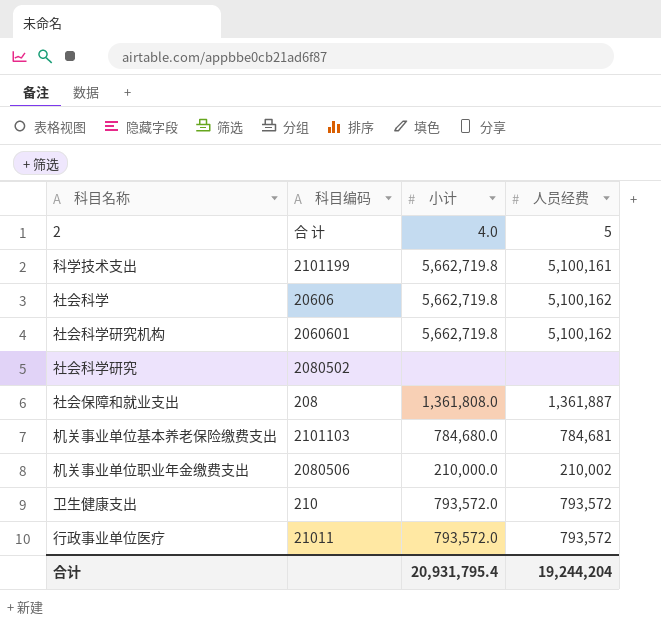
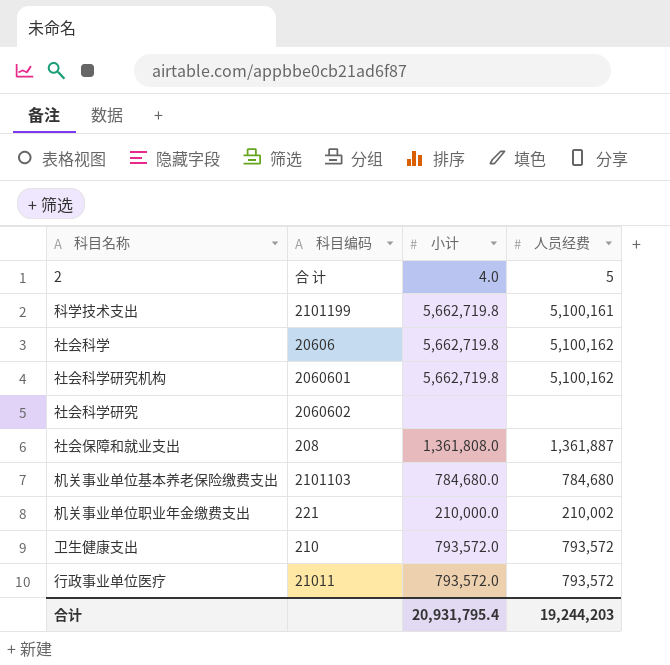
社会科学研究 | 科目编码: 2080502 -> 2060602
机关事业单位基本养老保险缴费支出 | 人员经费: 784,681 -> 784,680
机关事业单位职业年金缴费支出 | 科目编码: 2080506 -> 221
合计 | 人员经费: 19,244,204 -> 19,244,203

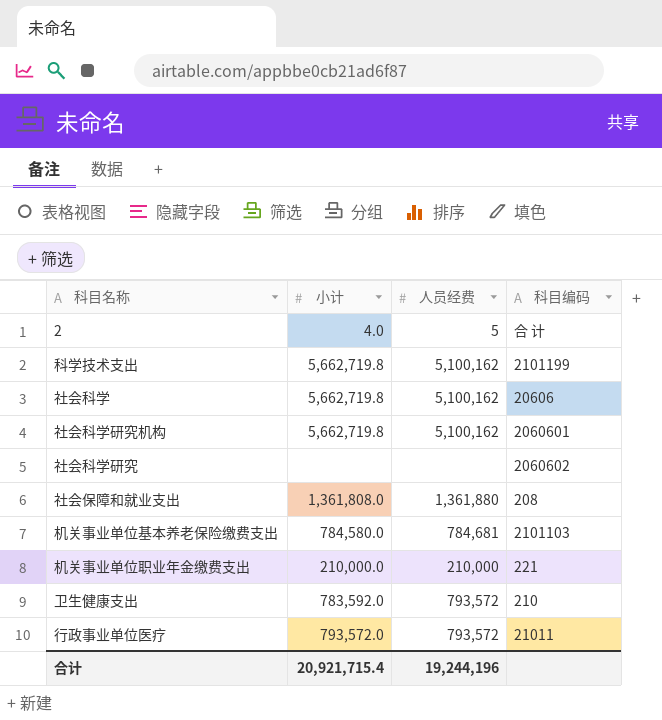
column 科目编码 | position: 2 -> 4
科学技术支出 | 人员经费: 5,100,161 -> 5,100,162
社会保障和就业支出 | 人员经费: 1,361,887 -> 1,361,880
机关事业单位基本养老保险缴费支出 | 小计: 784,680.0 -> 784,580.0
机关事业单位基本养老保险缴费支出 | 人员经费: 784,680 -> 784,681
机关事业单位职业年金缴费支出 | 人员经费: 210,002 -> 210,000
卫生健康支出 | 小计: 793,572.0 -> 783,592.0
合计 | 小计: 20,931,795.4 -> 20,921,715.4
合计 | 人员经费: 19,244,203 -> 19,244,196

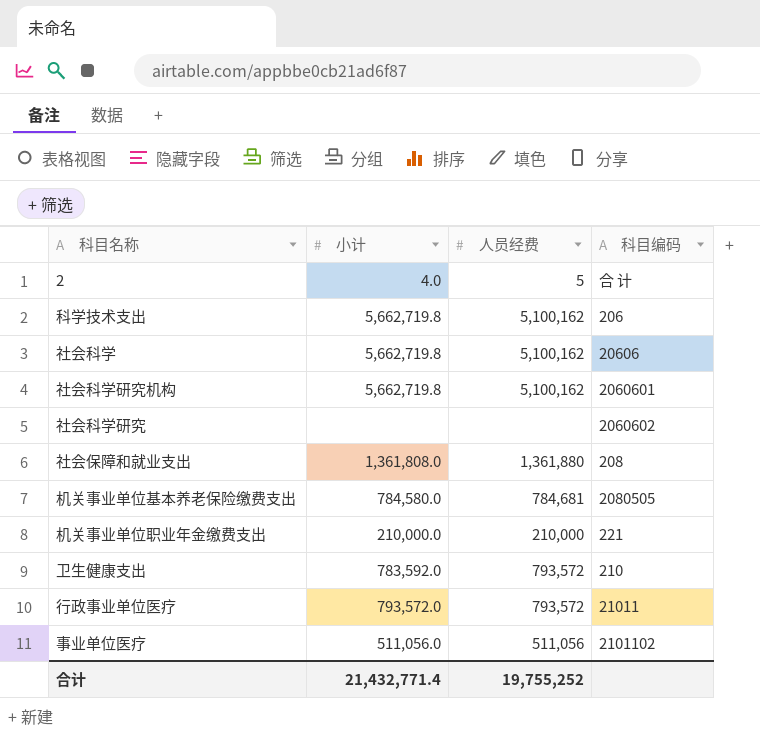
科学技术支出 | 科目编码: 2101199 -> 206
机关事业单位基本养老保险缴费支出 | 科目编码: 2101103 -> 2080505
row 事业单位医疗: none -> 511,056.0 | 511,056 | 2101102
合计 | 小计: 20,921,715.4 -> 21,432,771.4
合计 | 人员经费: 19,244,196 -> 19,755,252

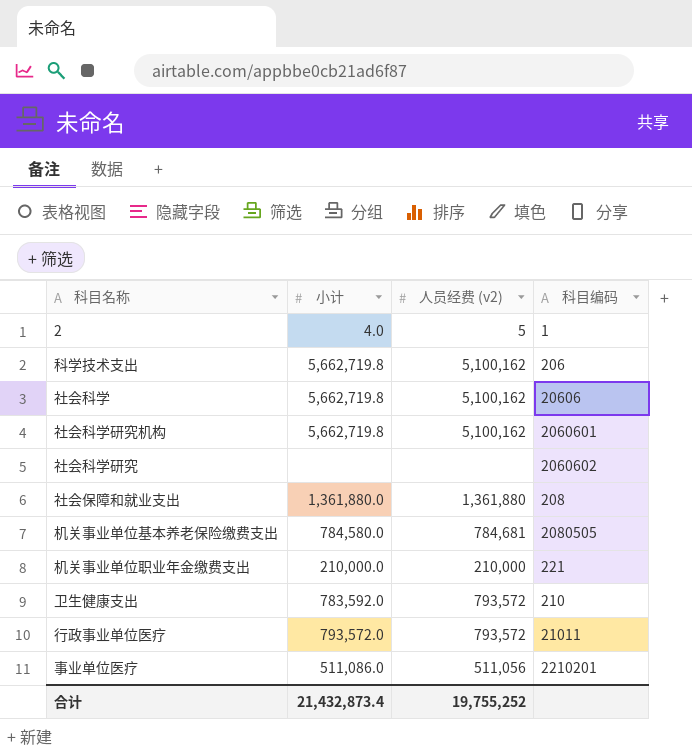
column name: 人员经费 -> 人员经费 (v2)
2 | 科目编码: 合 计 -> 1
社会保障和就业支出 | 小计: 1,361,808.0 -> 1,361,880.0
事业单位医疗 | 小计: 511,056.0 -> 511,086.0
事业单位医疗 | 科目编码: 2101102 -> 2210201
合计 | 小计: 21,432,771.4 -> 21,432,873.4

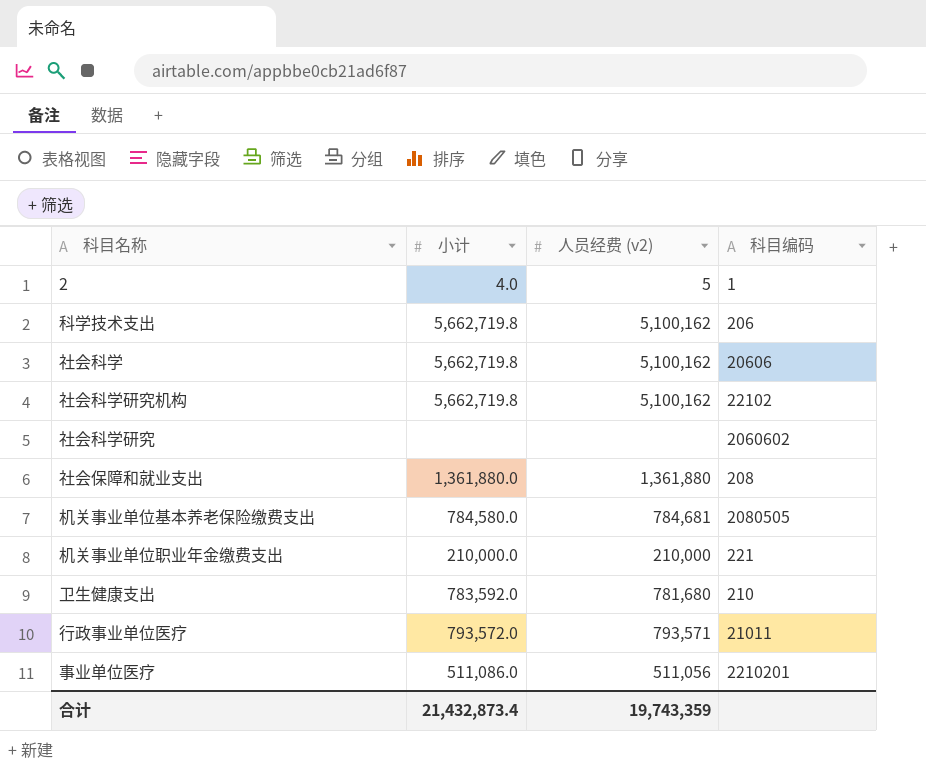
社会科学研究机构 | 科目编码: 2060601 -> 22102
卫生健康支出 | 人员经费 (v2): 793,572 -> 781,680
行政事业单位医疗 | 人员经费 (v2): 793,572 -> 793,571
合计 | 人员经费 (v2): 19,755,252 -> 19,743,359

